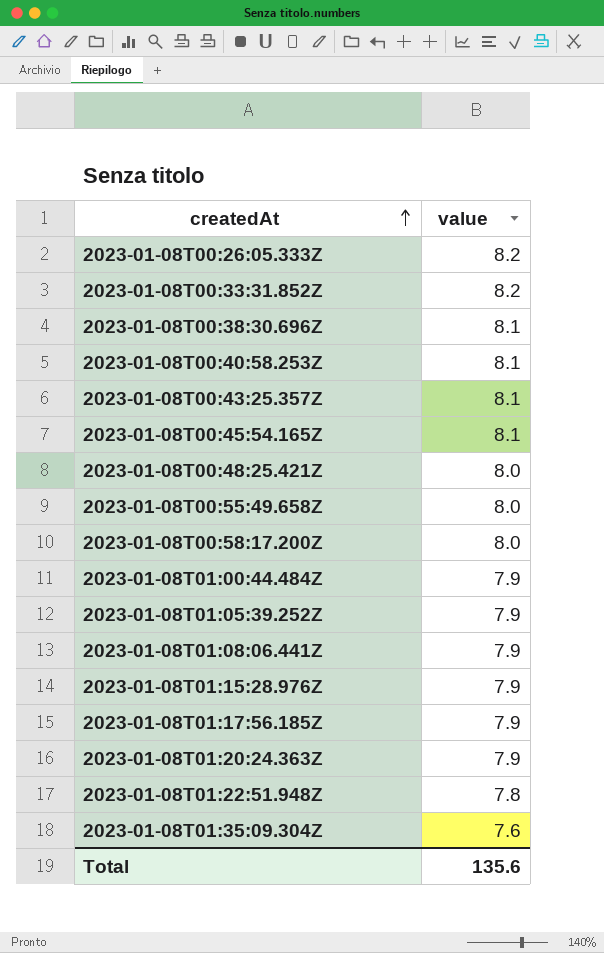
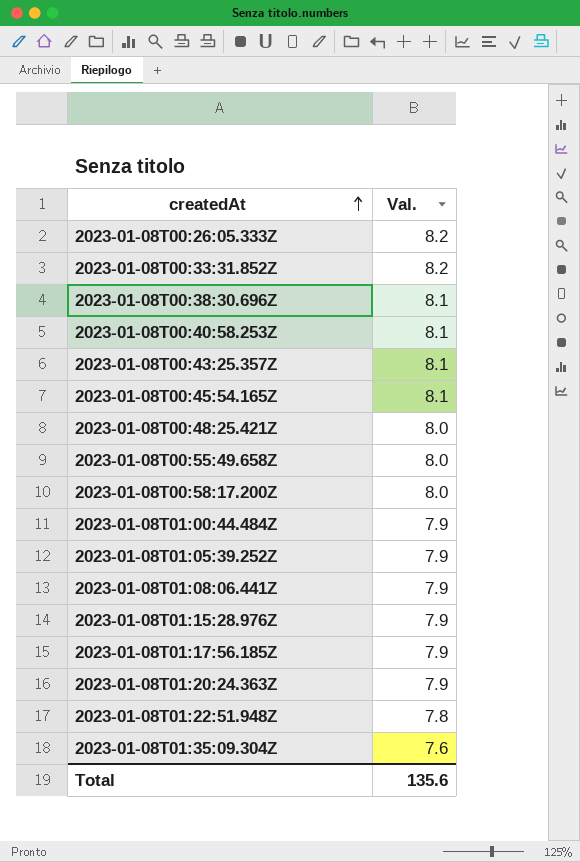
column name: value -> Val.

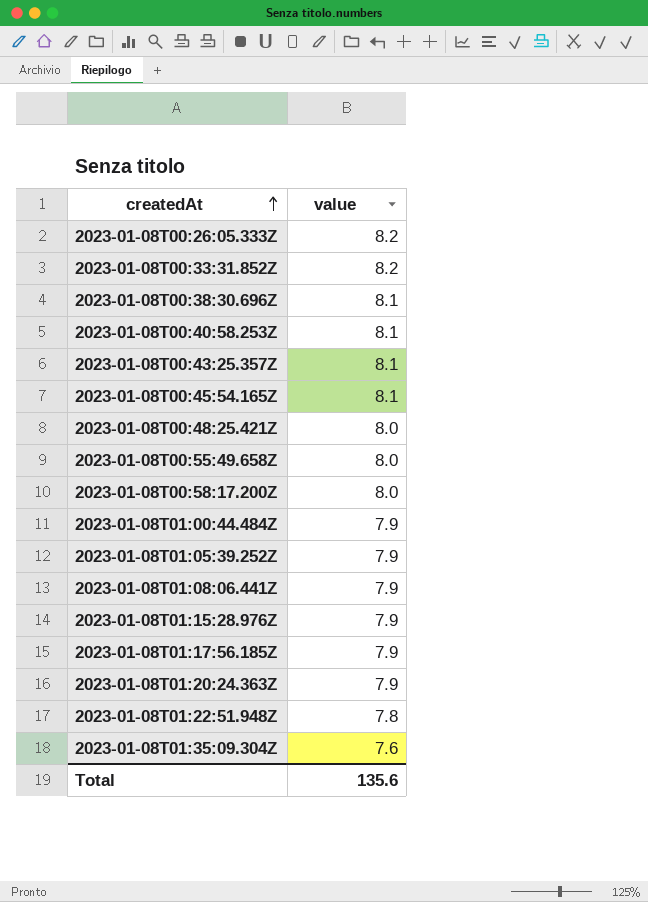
column name: Val. -> value

